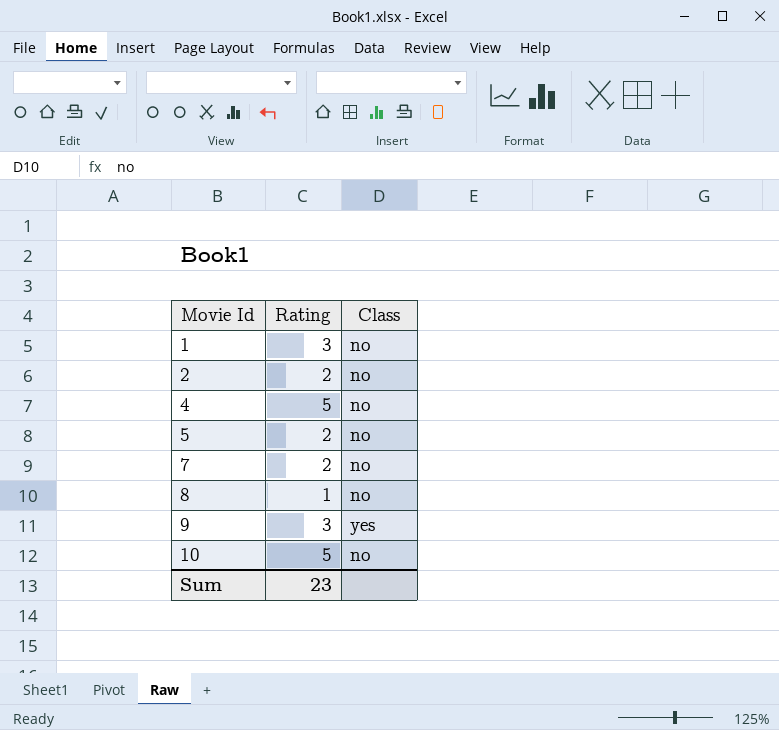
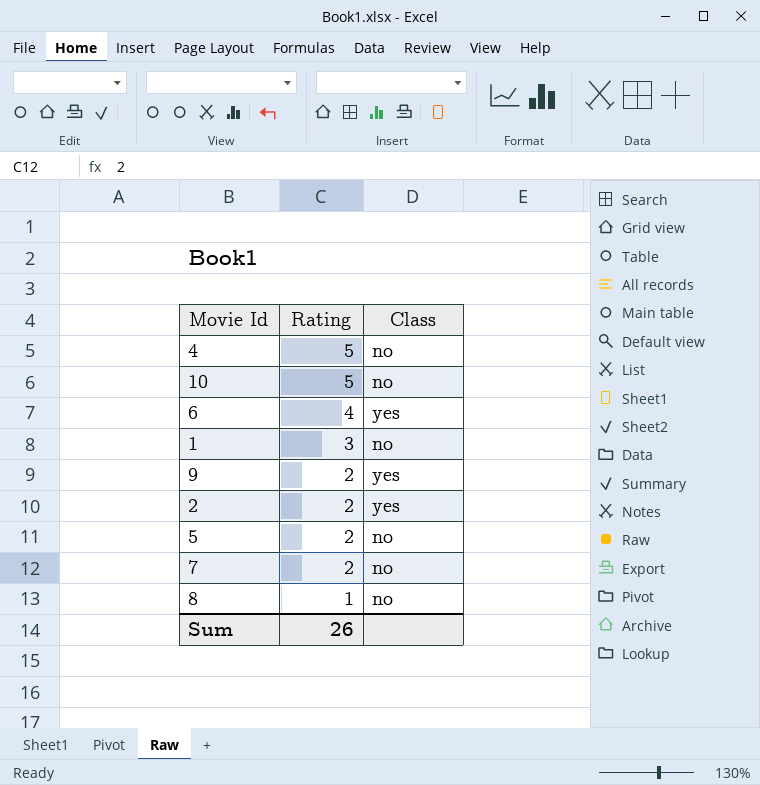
row order: Movie Id ascending -> Rating descending
row 6: none -> 4 | yes
9 | Rating: 3 -> 2
2 | Class: no -> yes
Sum | Rating: 23 -> 26

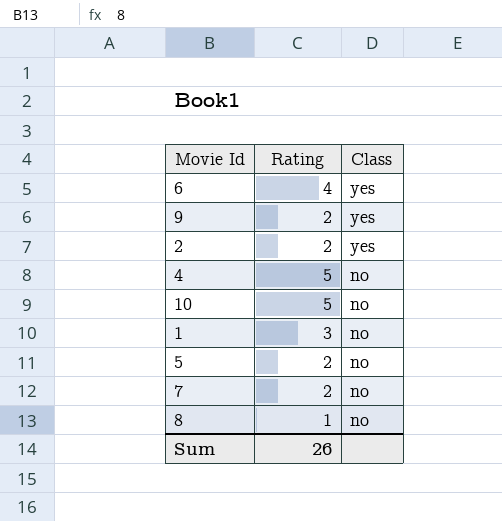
row order: Rating descending -> Class descending

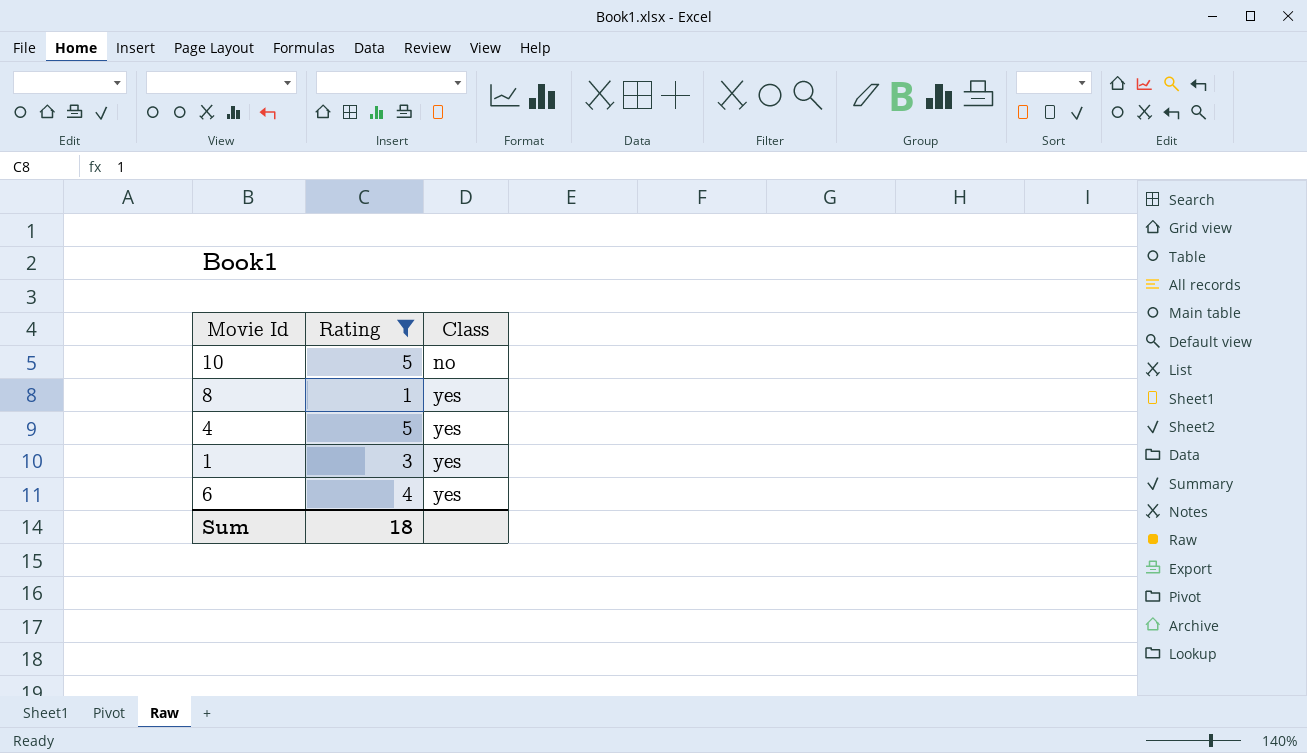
filter: none -> Rating != 2
row order: Class descending -> Class ascending
8 | Class: no -> yes
4 | Class: no -> yes
1 | Class: no -> yes
Sum | Rating: 26 -> 18

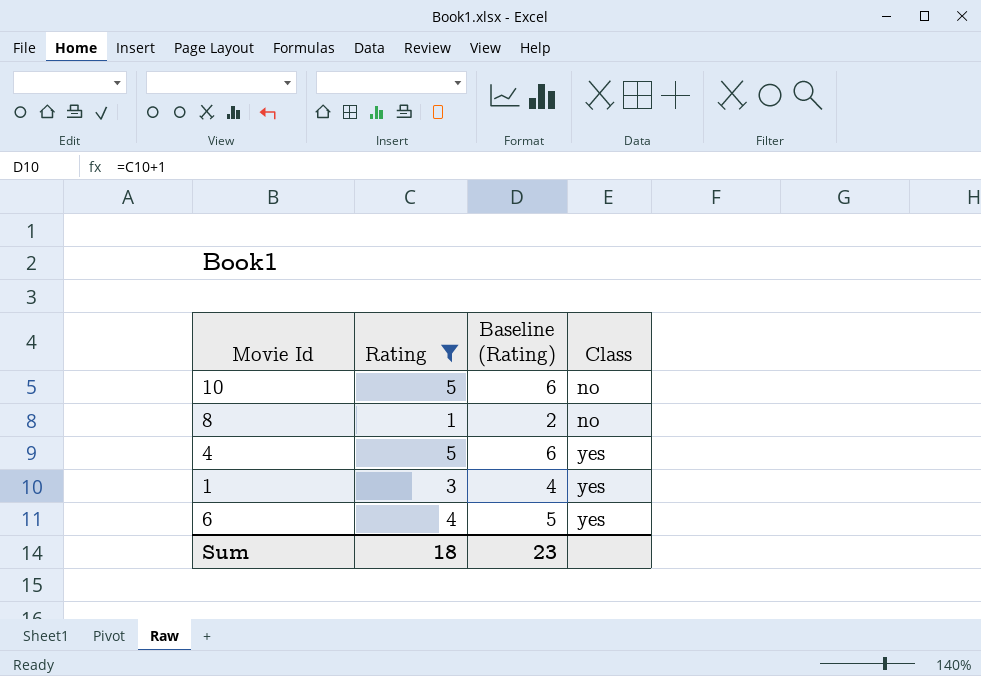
column Baseline (Rating) | formula: none -> [Rating] + 1
8 | Class: yes -> no

